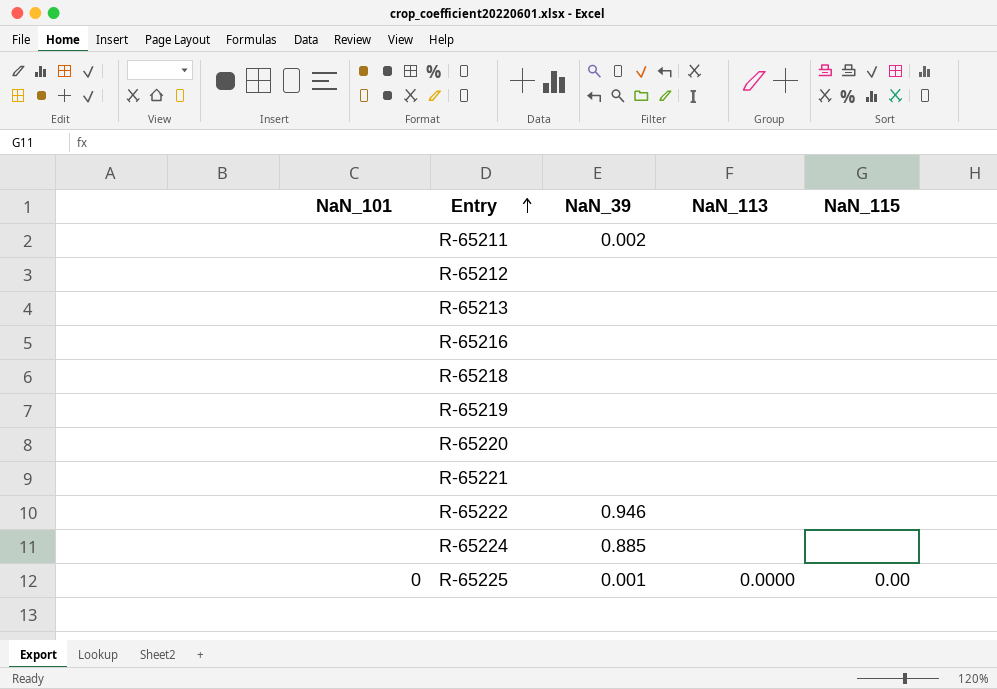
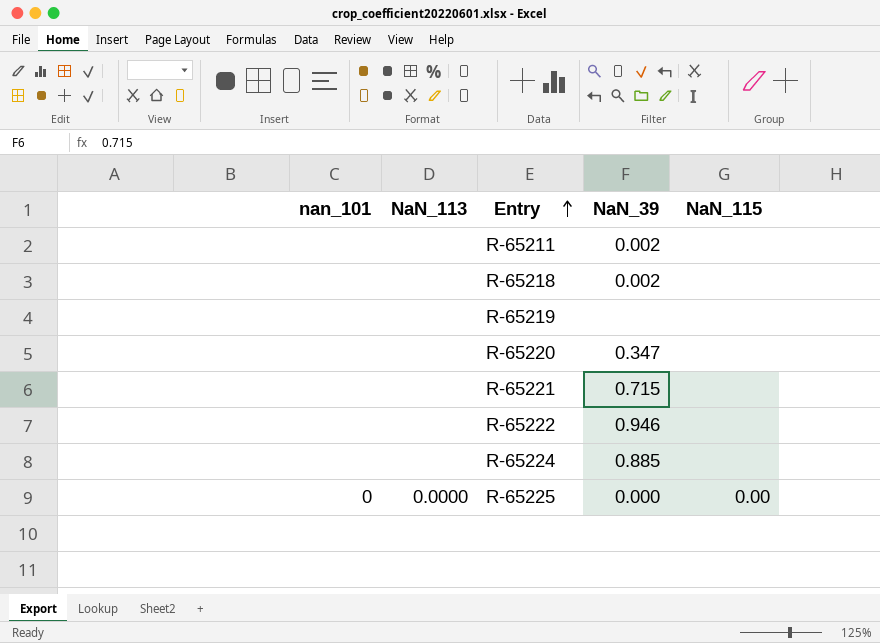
column name: NaN_101 -> nan_101
column NaN_113 | position: 4 -> 2
row R-65212: none | none | none | none -> none
row R-65213: none | none | none | none -> none
row R-65216: none | none | none | none -> none
R-65218 | NaN_39: none -> 0.002
R-65220 | NaN_39: none -> 0.347
R-65221 | NaN_39: none -> 0.715
R-65225 | NaN_39: 0.001 -> 0.000

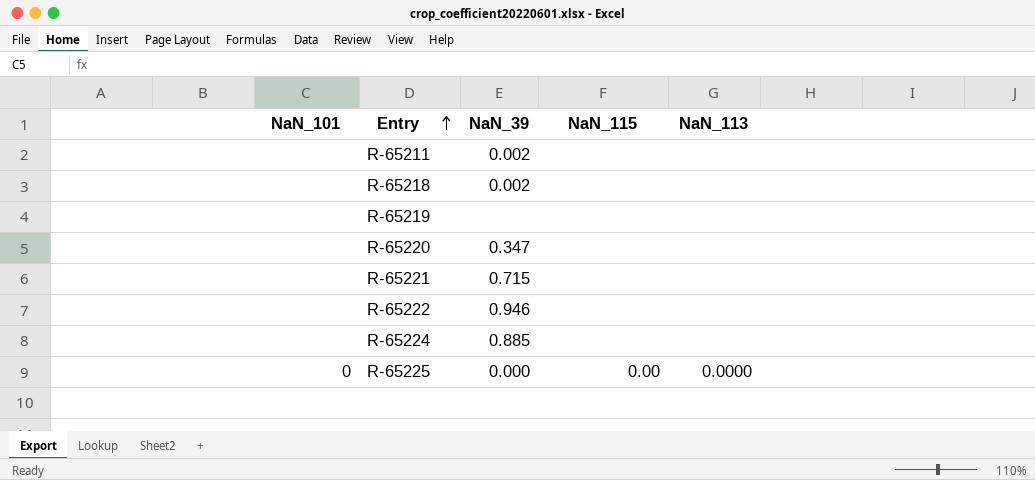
column name: nan_101 -> NaN_101
column NaN_113 | position: 2 -> 5

